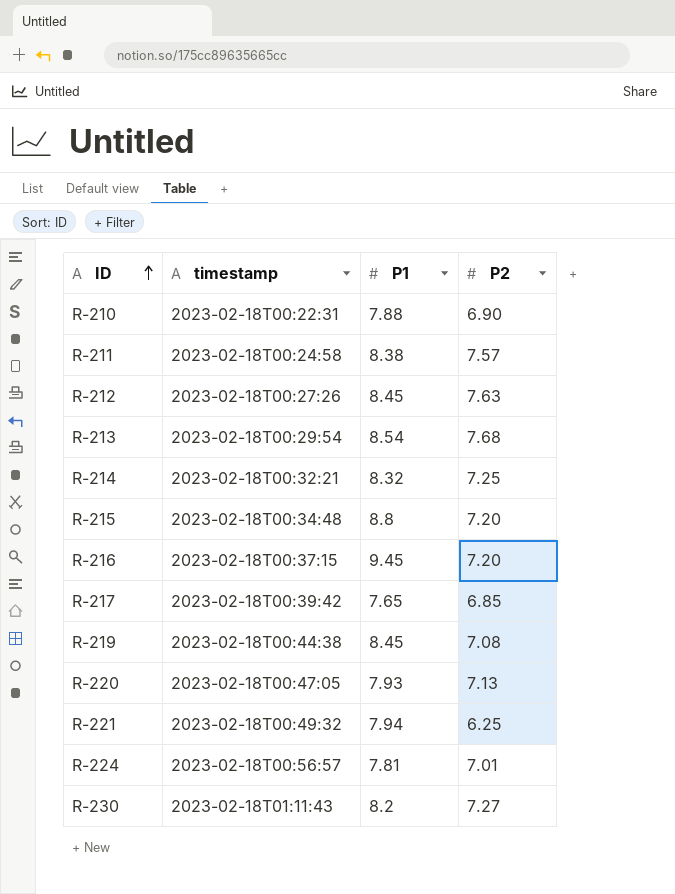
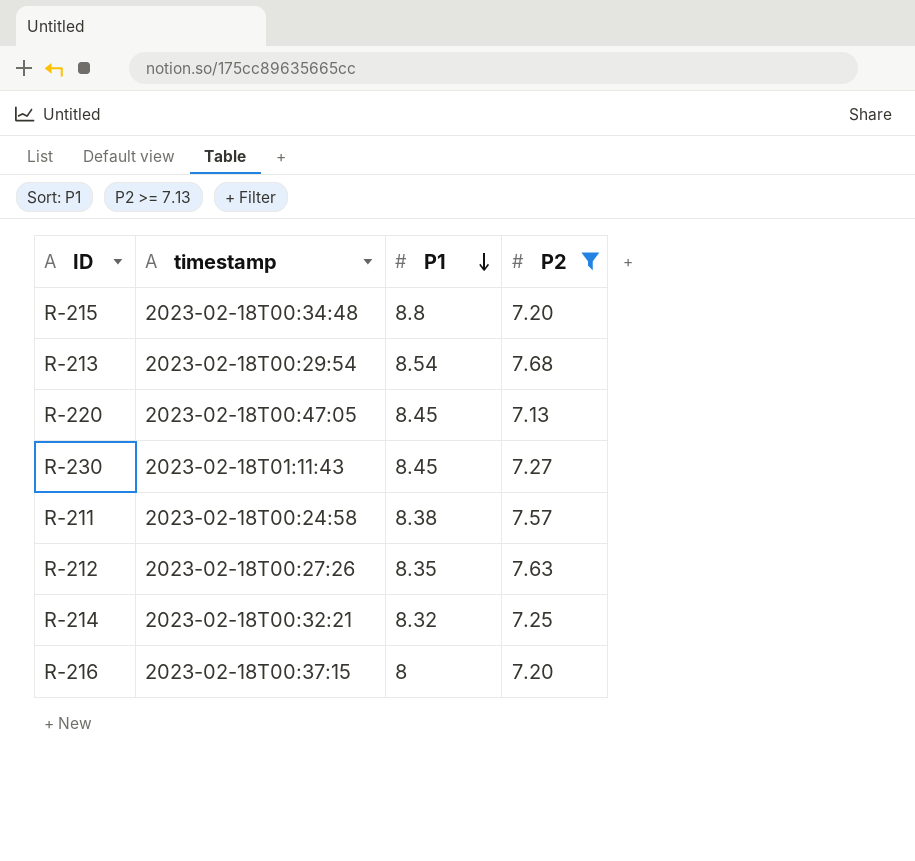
filter: none -> P2 >= 7.13
row order: ID ascending -> P1 descending
R-220 | P1: 7.93 -> 8.45
R-230 | P1: 8.2 -> 8.45
R-212 | P1: 8.45 -> 8.35
R-216 | P1: 9.45 -> 8

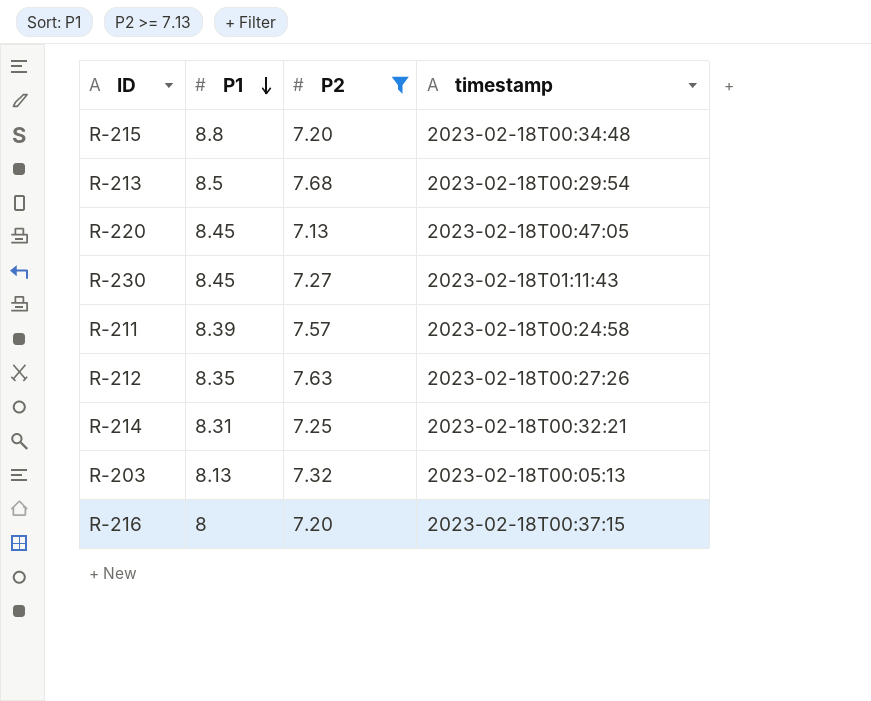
column timestamp | position: 2 -> 4
R-213 | P1: 8.54 -> 8.5
R-211 | P1: 8.38 -> 8.39
R-214 | P1: 8.32 -> 8.31
row R-203: none -> 8.13 | 7.32 | 2023-02-18T00:05:13

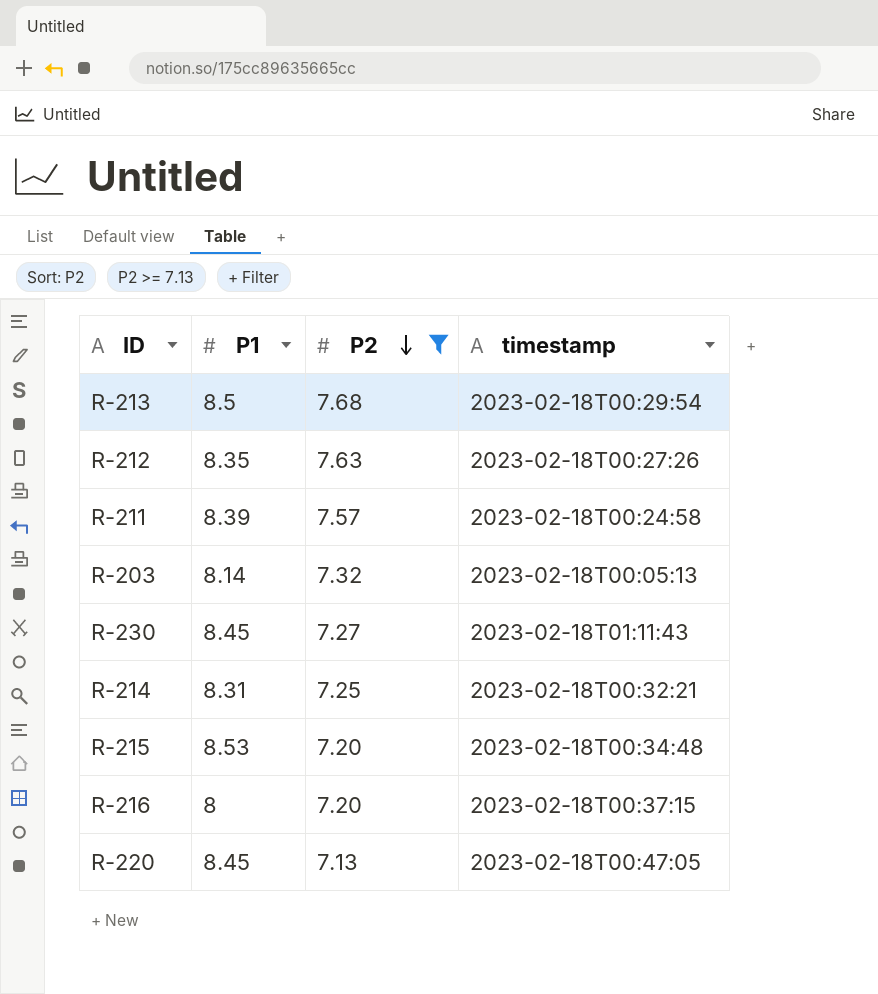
row order: P1 descending -> P2 descending
R-203 | P1: 8.13 -> 8.14
R-215 | P1: 8.8 -> 8.53

